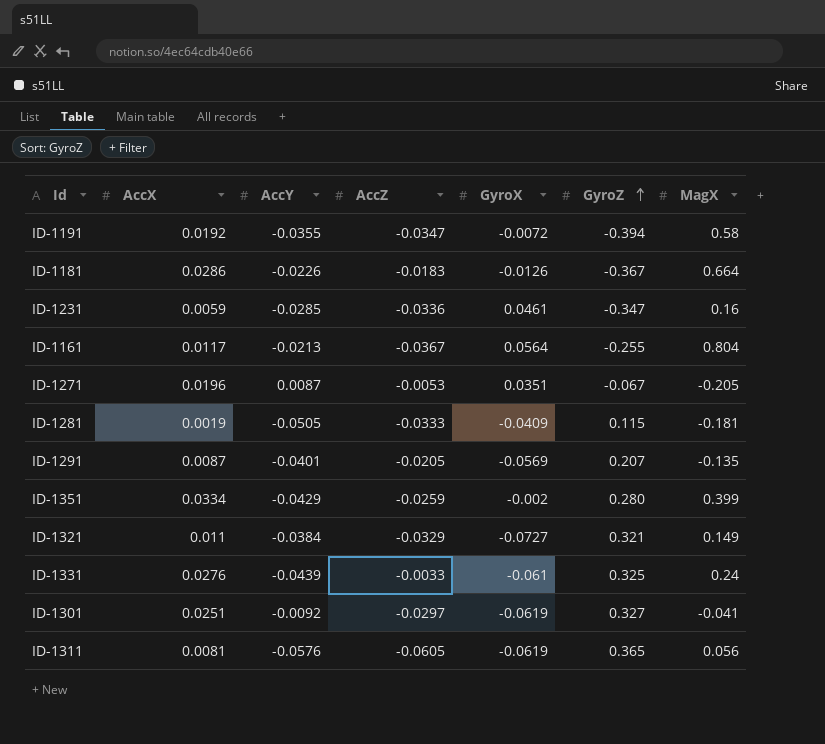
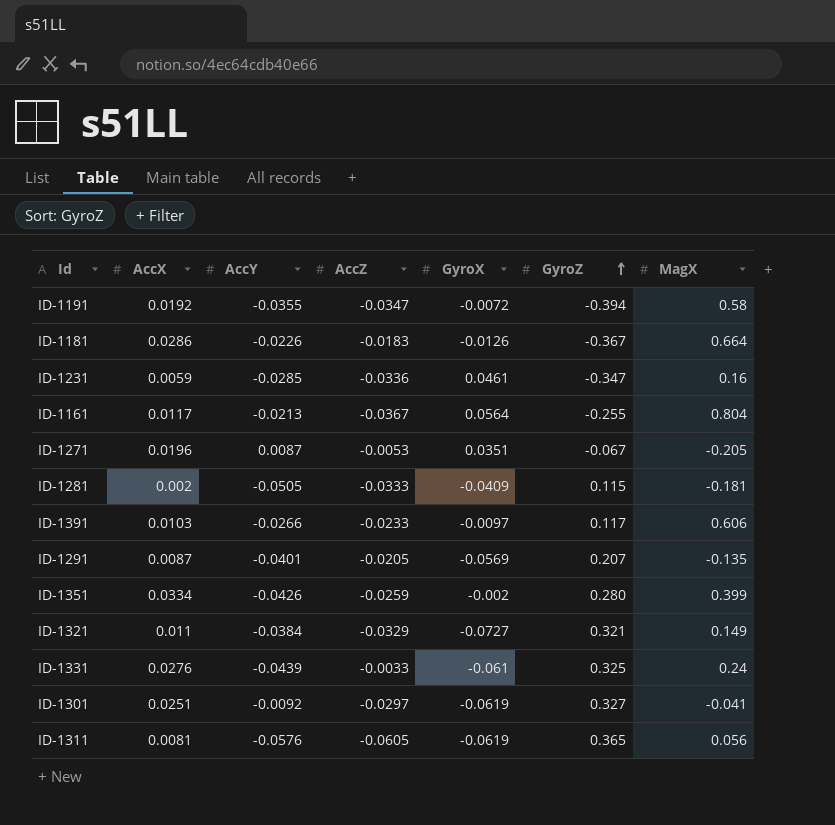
ID-1281 | AccX: 0.0019 -> 0.002
row ID-1391: none -> 0.0103 | -0.0266 | -0.0233 | -0.0097 | 0.117 | 0.606
ID-1351 | AccY: -0.0429 -> -0.0426

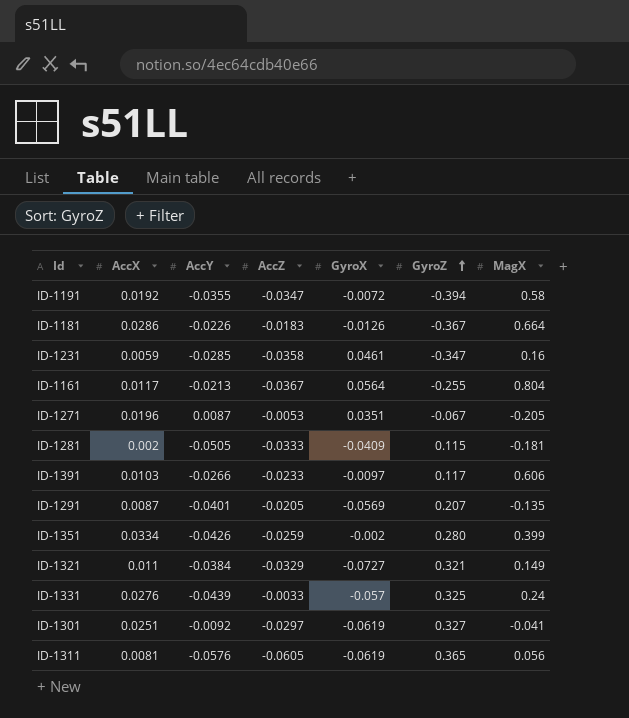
ID-1231 | AccZ: -0.0336 -> -0.0358
ID-1331 | GyroX: -0.061 -> -0.057

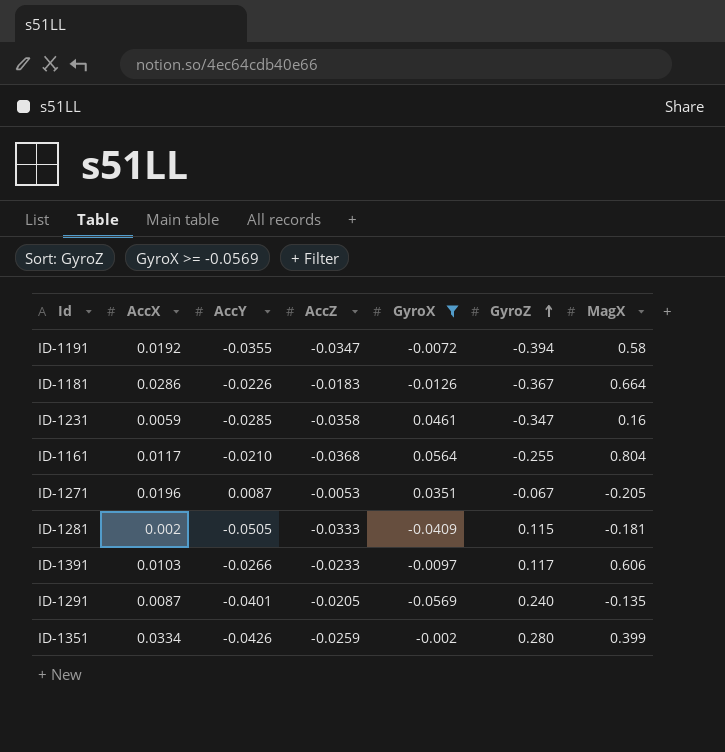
filter: none -> GyroX >= -0.0569
ID-1161 | AccY: -0.0213 -> -0.0210
ID-1161 | AccZ: -0.0367 -> -0.0368
ID-1291 | GyroZ: 0.207 -> 0.240

